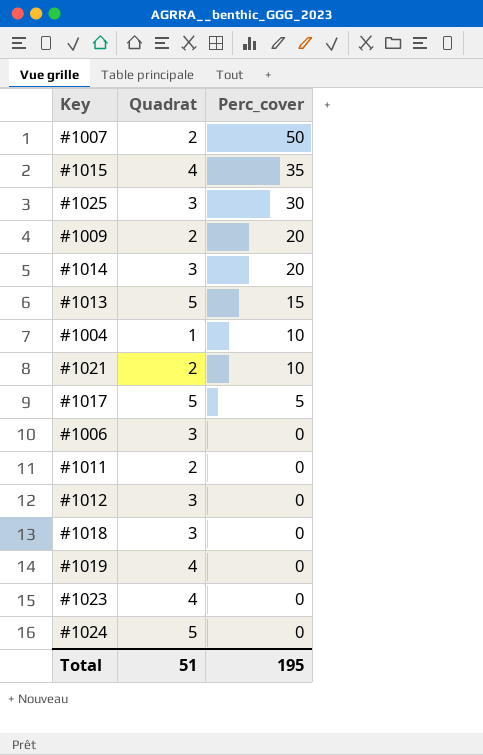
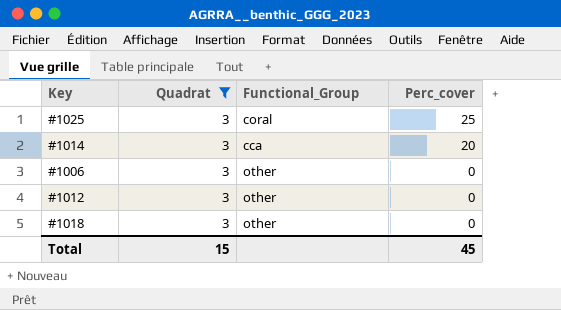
filter: none -> Quadrat = 3
column Functional_Group | position: none -> 3
#1025 | Perc_cover: 30 -> 25
Total | Quadrat: 51 -> 15
Total | Perc_cover: 195 -> 45

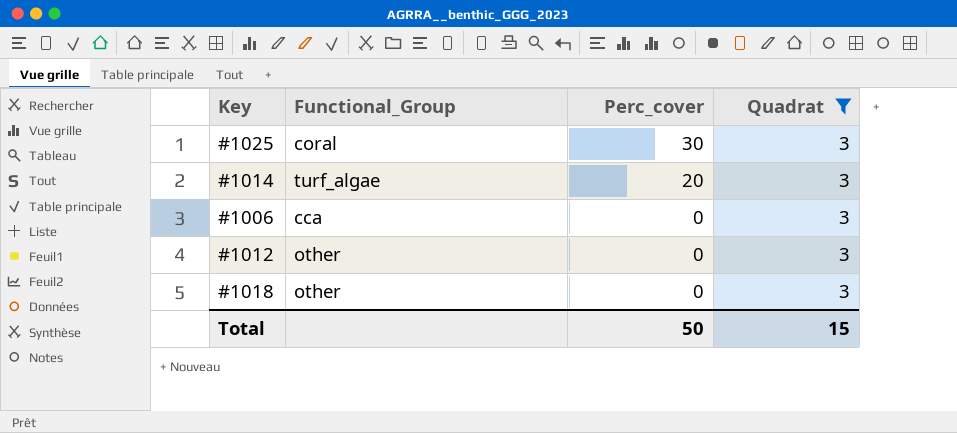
column Quadrat | position: 2 -> 4
#1025 | Perc_cover: 25 -> 30
#1014 | Functional_Group: cca -> turf_algae
#1006 | Functional_Group: other -> cca
Total | Perc_cover: 45 -> 50

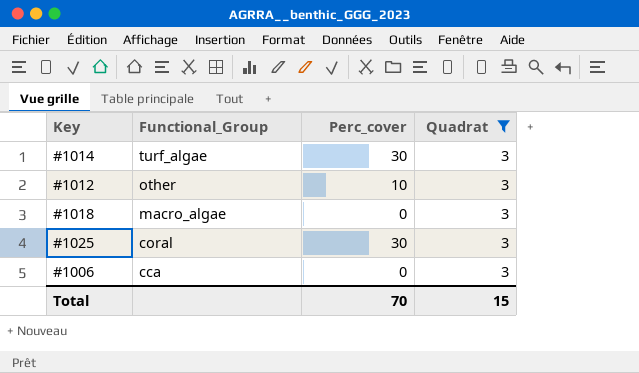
row order: Perc_cover descending -> Functional_Group descending
#1014 | Perc_cover: 20 -> 30
#1012 | Perc_cover: 0 -> 10
#1018 | Functional_Group: other -> macro_algae
Total | Perc_cover: 50 -> 70

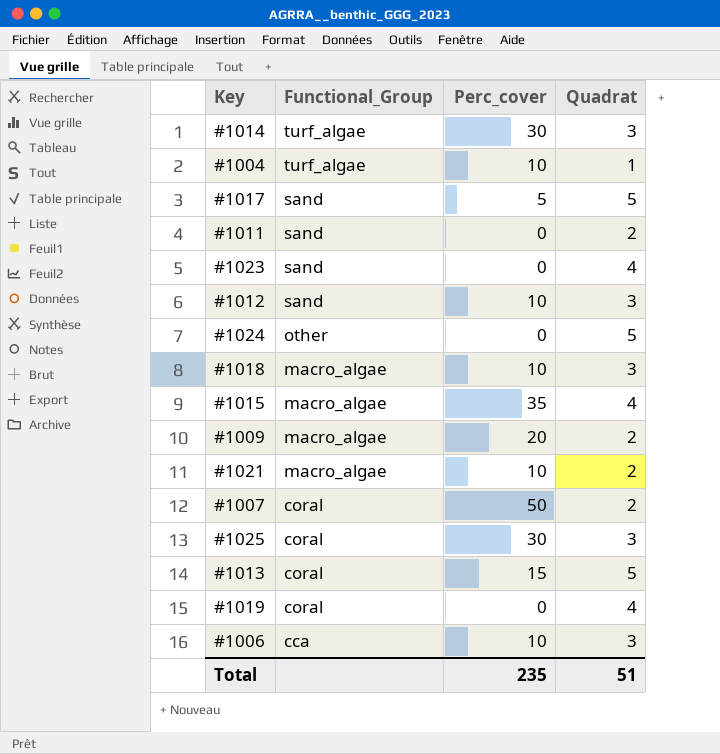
filter: Quadrat = 3 -> none
#1012 | Functional_Group: other -> sand
#1018 | Perc_cover: 0 -> 10
#1006 | Perc_cover: 0 -> 10
Total | Perc_cover: 70 -> 235
Total | Quadrat: 15 -> 51

